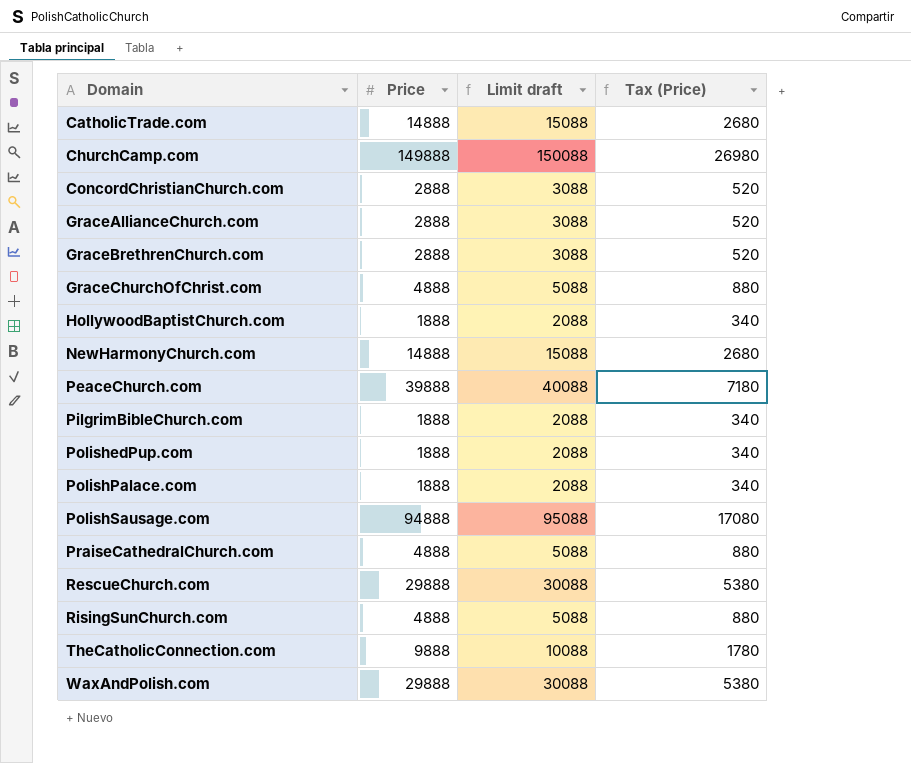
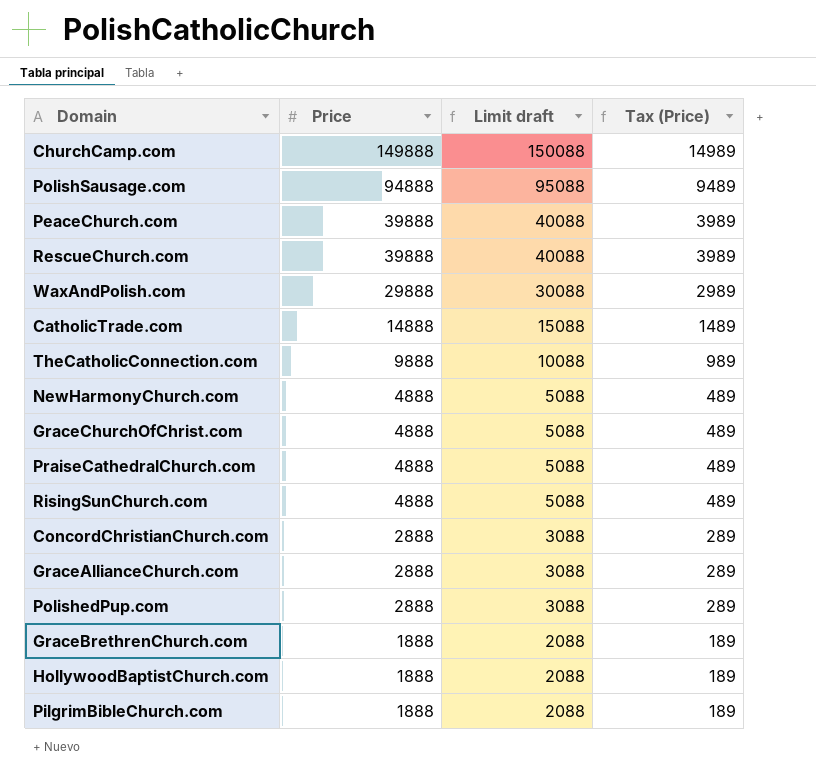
row order: Domain ascending -> Price descending
column Tax (Price) | formula: [Price] * 0.18 -> [Price] * 0.1
row PolishPalace.com: 1888 | 2088 | 340 -> none
RescueChurch.com | Price: 29888 -> 39888
RescueChurch.com | Limit draft: 30088 -> 40088
NewHarmonyChurch.com | Price: 14888 -> 4888
NewHarmonyChurch.com | Limit draft: 15088 -> 5088
PolishedPup.com | Price: 1888 -> 2888
PolishedPup.com | Limit draft: 2088 -> 3088
GraceBrethrenChurch.com | Price: 2888 -> 1888
GraceBrethrenChurch.com | Limit draft: 3088 -> 2088

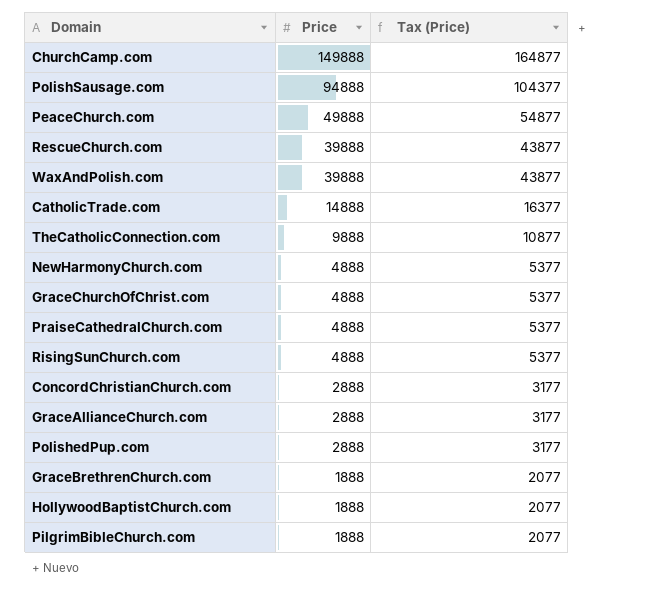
column Limit draft | formula: [Price] + 200 -> none
column Tax (Price) | formula: [Price] * 0.1 -> [Price] * 1.1
PeaceChurch.com | Price: 39888 -> 49888
WaxAndPolish.com | Price: 29888 -> 39888

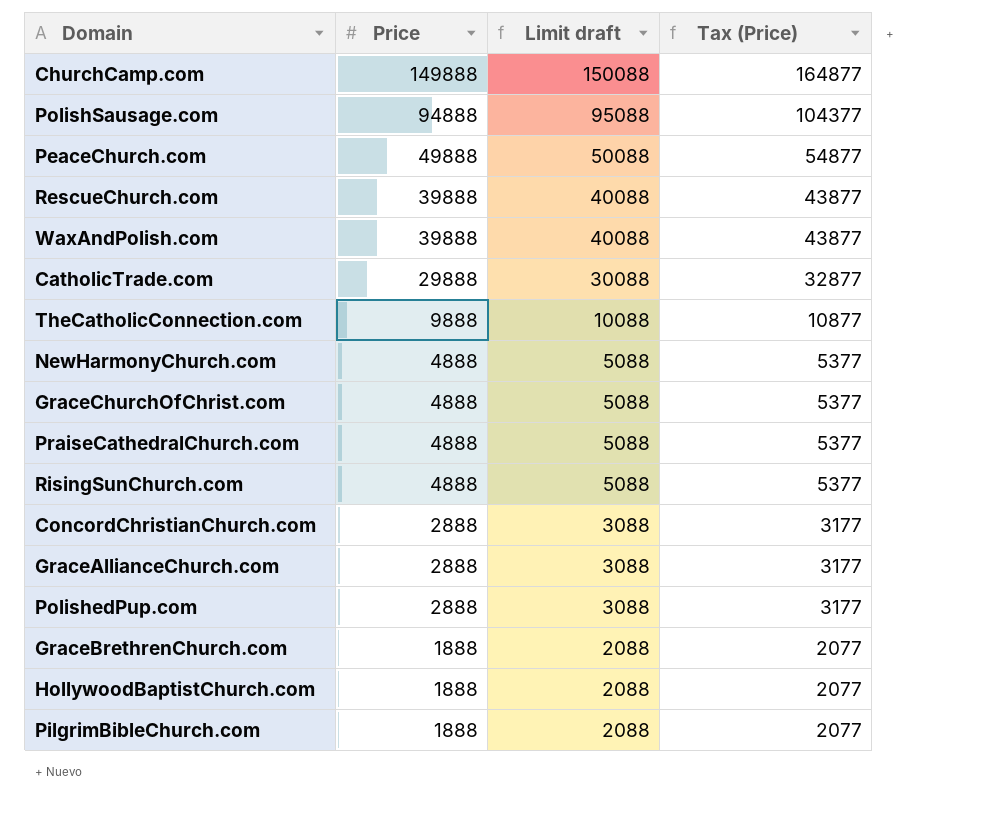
column Limit draft | formula: none -> [Price] + 200
CatholicTrade.com | Price: 14888 -> 29888
CatholicTrade.com | Tax (Price): 16377 -> 32877

